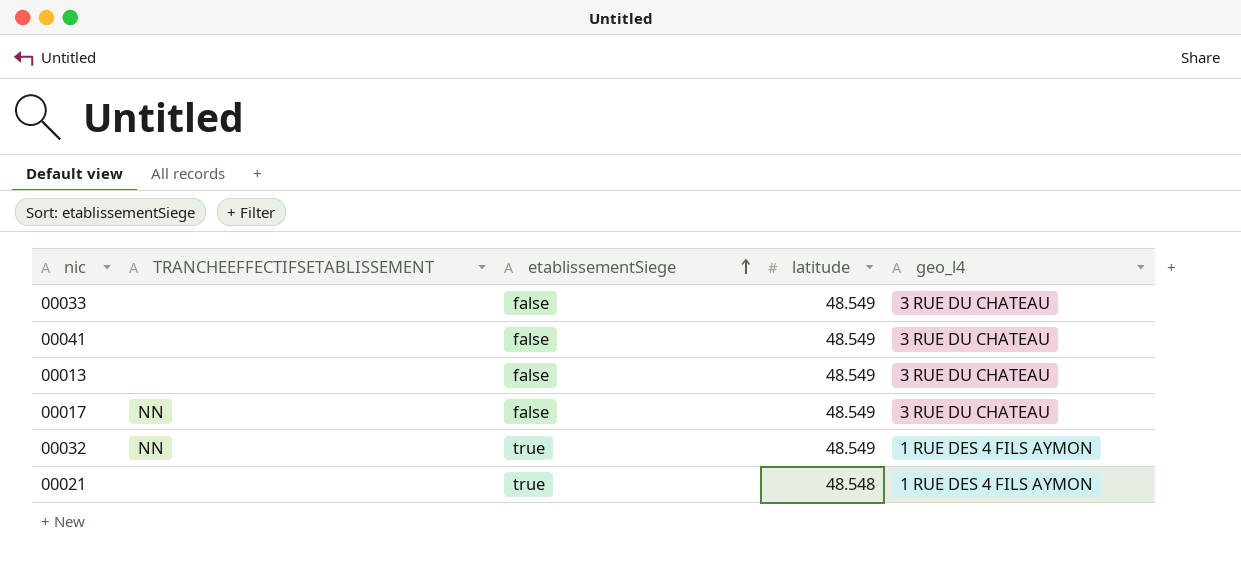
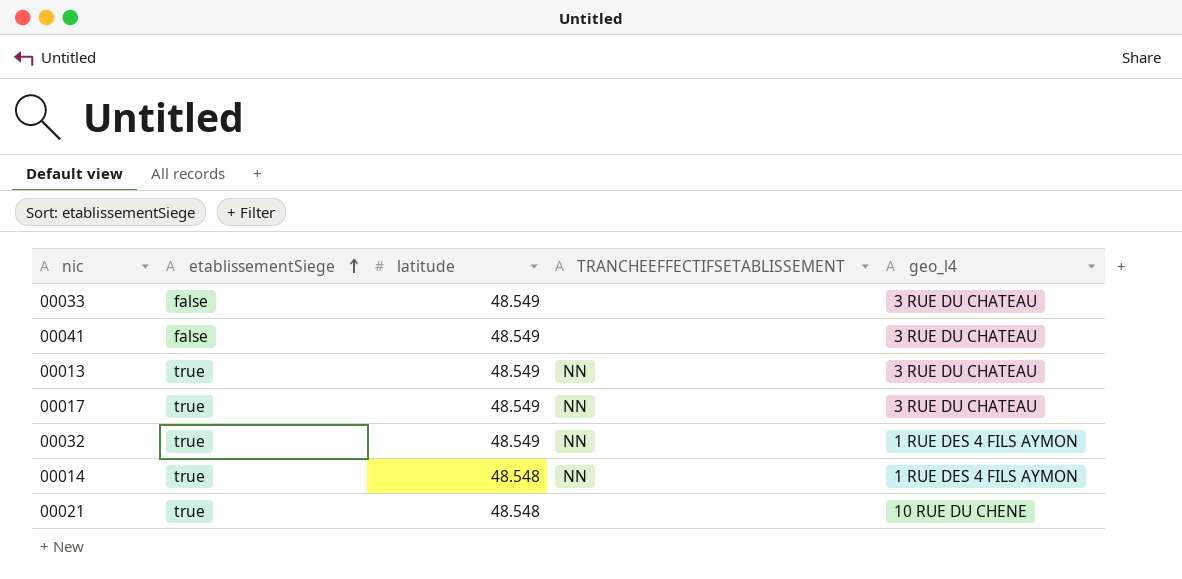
column TRANCHEEFFECTIFSETABLISSEMENT | position: 2 -> 4
00013 | etablissementSiege: false -> true
00013 | TRANCHEEFFECTIFSETABLISSEMENT: none -> NN
00017 | etablissementSiege: false -> true
row 00014: none -> true | 48.548 | NN | 1 RUE DES 4 FILS AYMON
00021 | geo_l4: 1 RUE DES 4 FILS AYMON -> 10 RUE DU CHENE

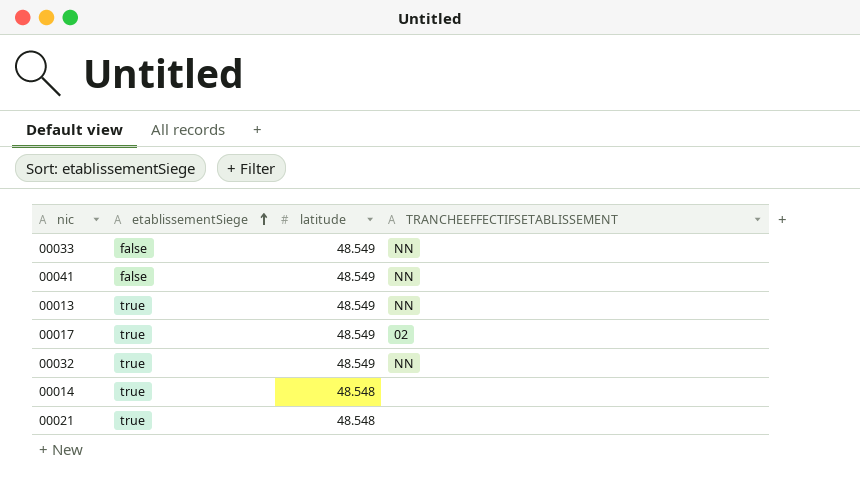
column geo_l4 | position: 5 -> none
00033 | TRANCHEEFFECTIFSETABLISSEMENT: none -> NN
00041 | TRANCHEEFFECTIFSETABLISSEMENT: none -> NN
00017 | TRANCHEEFFECTIFSETABLISSEMENT: NN -> 02
00014 | TRANCHEEFFECTIFSETABLISSEMENT: NN -> none

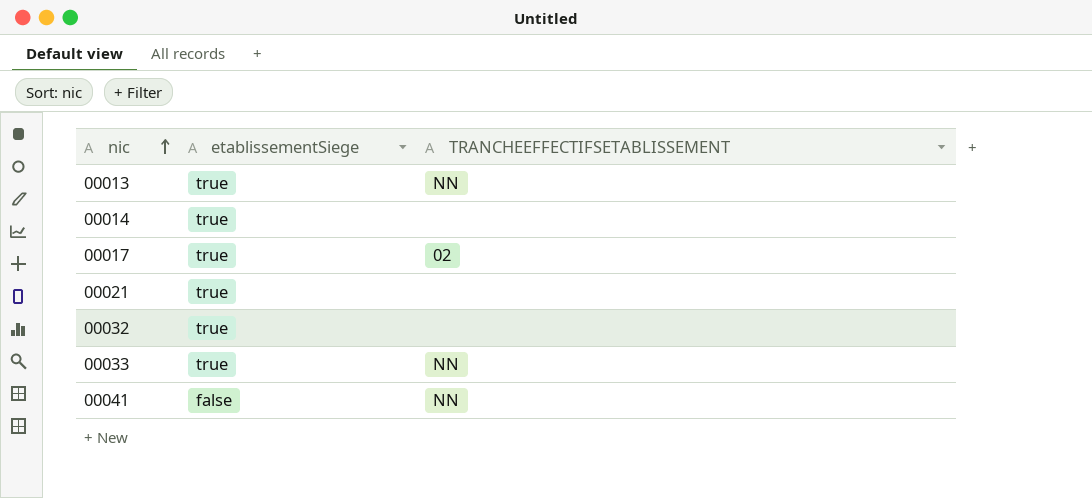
row order: etablissementSiege ascending -> nic ascending
column latitude | position: 3 -> none
00032 | TRANCHEEFFECTIFSETABLISSEMENT: NN -> none
00033 | etablissementSiege: false -> true

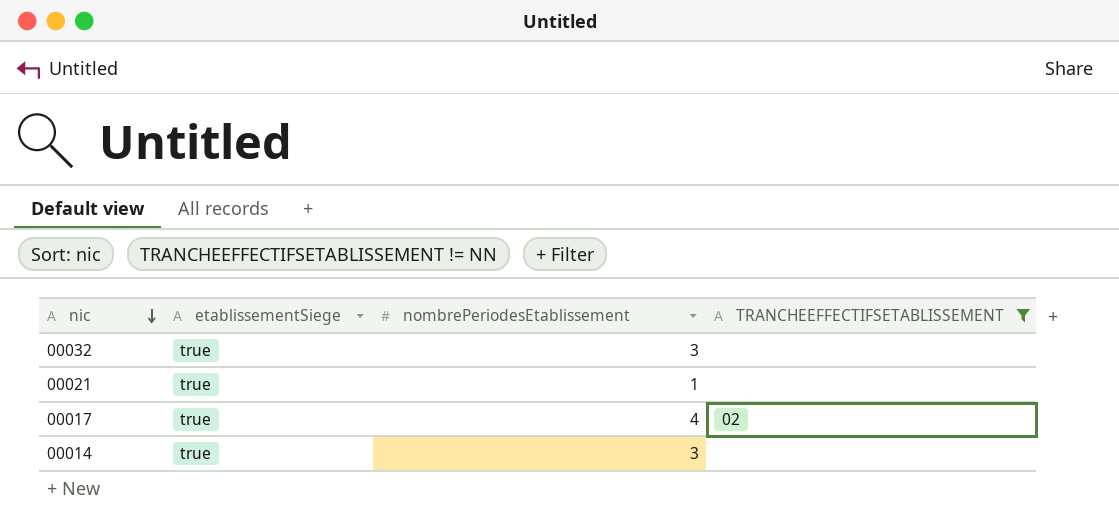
filter: none -> TRANCHEEFFECTIFSETABLISSEMENT != NN
row order: nic ascending -> nic descending
column nombrePeriodesEtablissement | position: none -> 3

